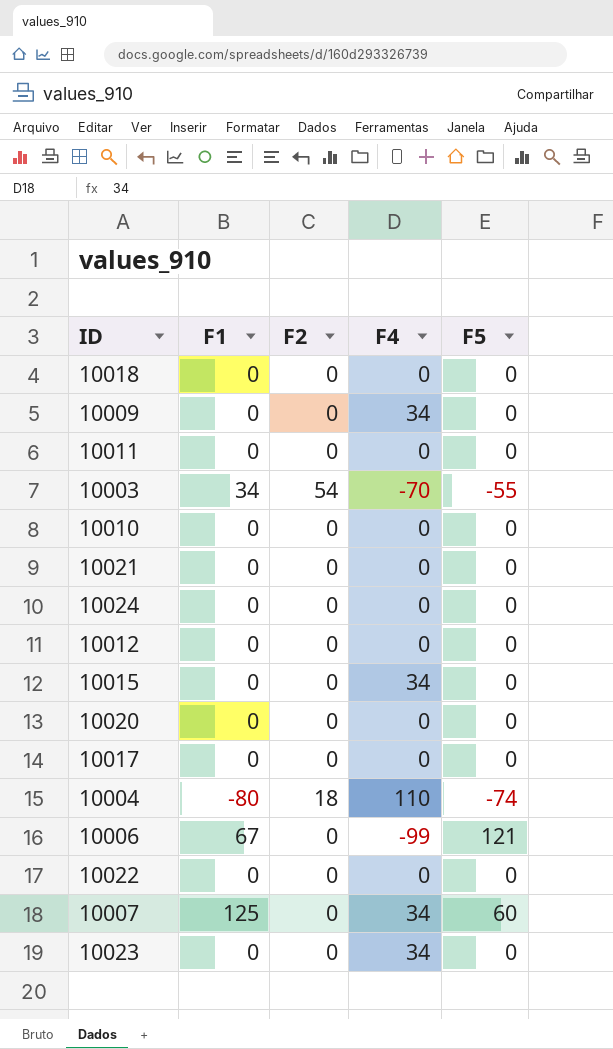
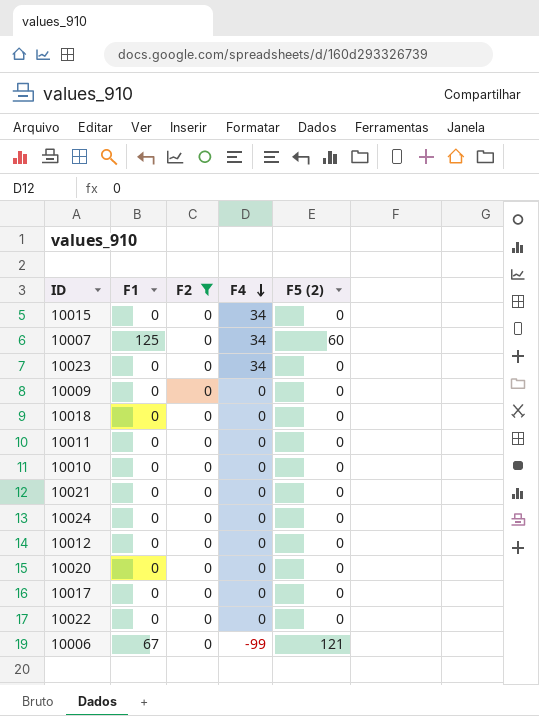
filter: none -> F2 = 0
row order: none -> F4 descending
column name: F5 -> F5 (2)
10009 | F4: 34 -> 0

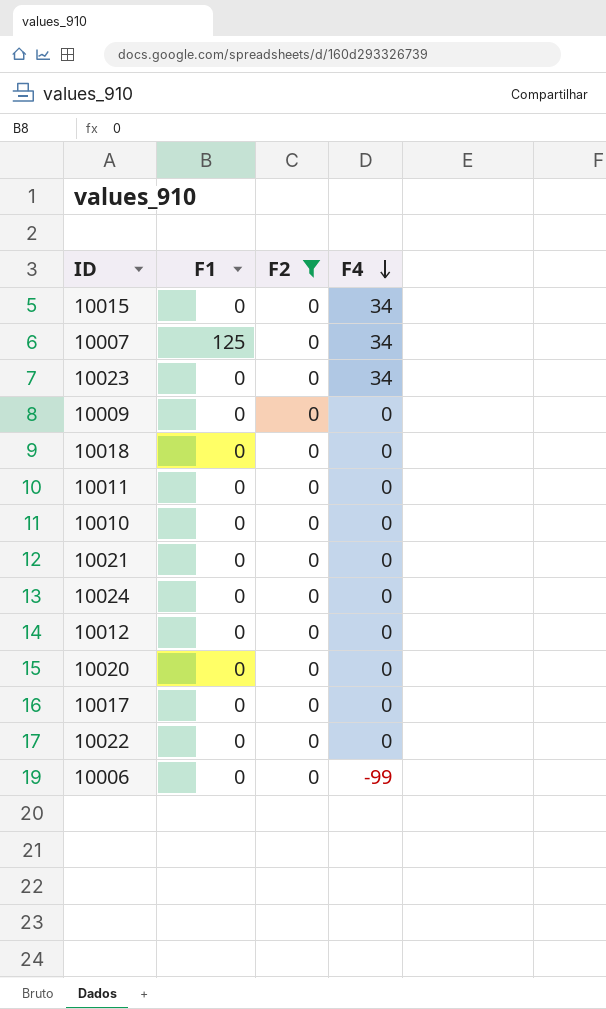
column F5 (2) | position: 5 -> none
10006 | F1: 67 -> 0

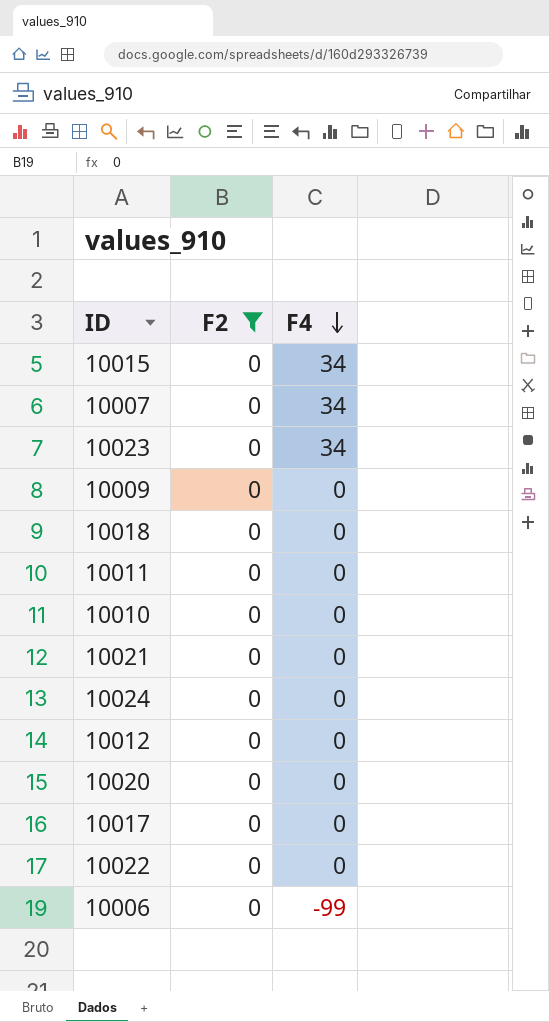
column F1 | position: 2 -> none

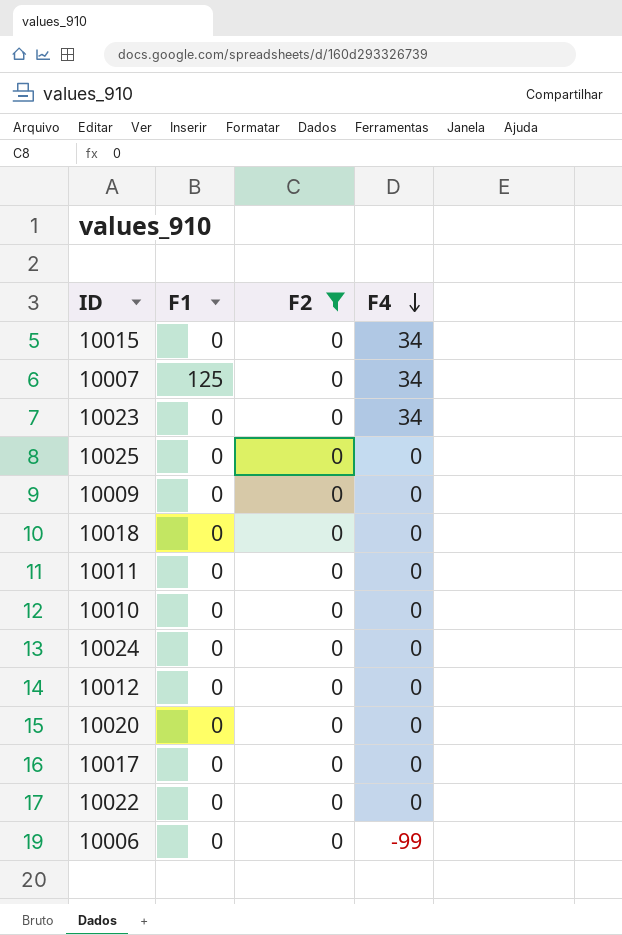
column F1 | position: none -> 2
row 10021: 0 | 0 -> none
row 10025: none -> 0 | 0 | 0

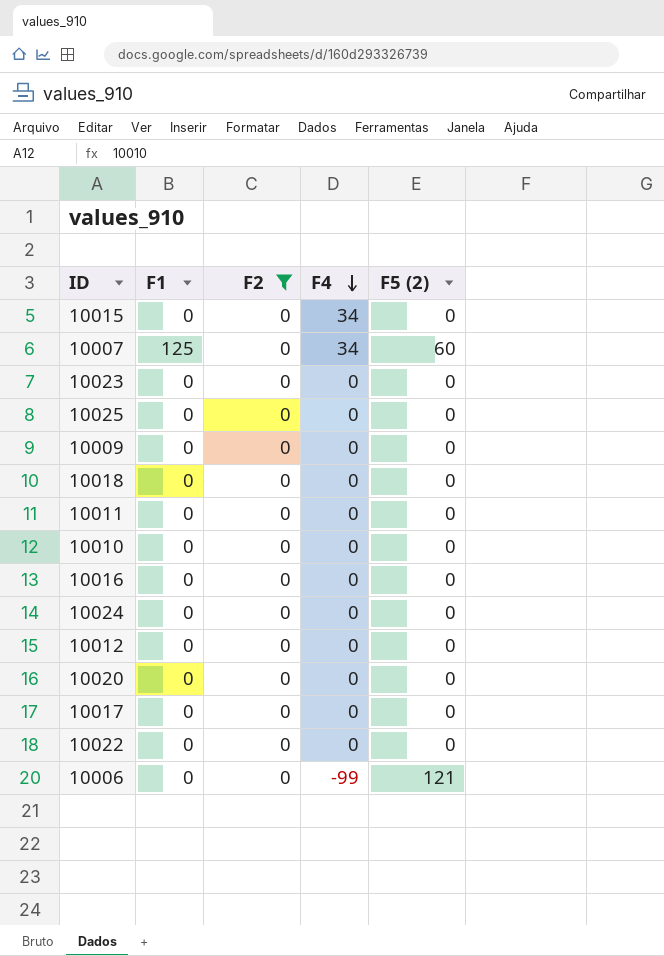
column F5 (2) | position: none -> 5
10023 | F4: 34 -> 0
row 10016: none -> 0 | 0 | 0 | 0

